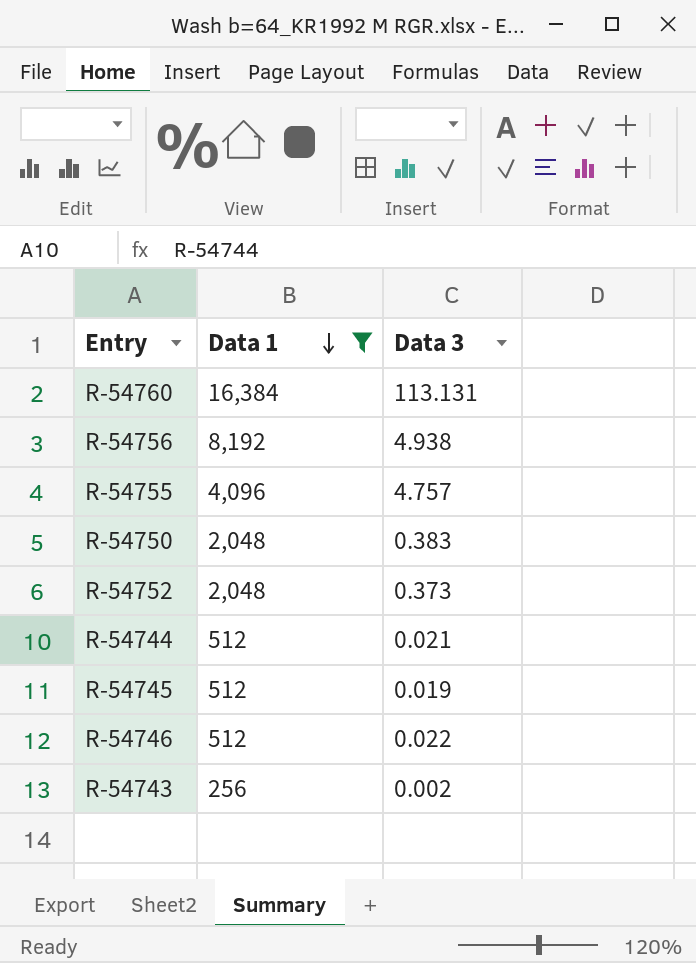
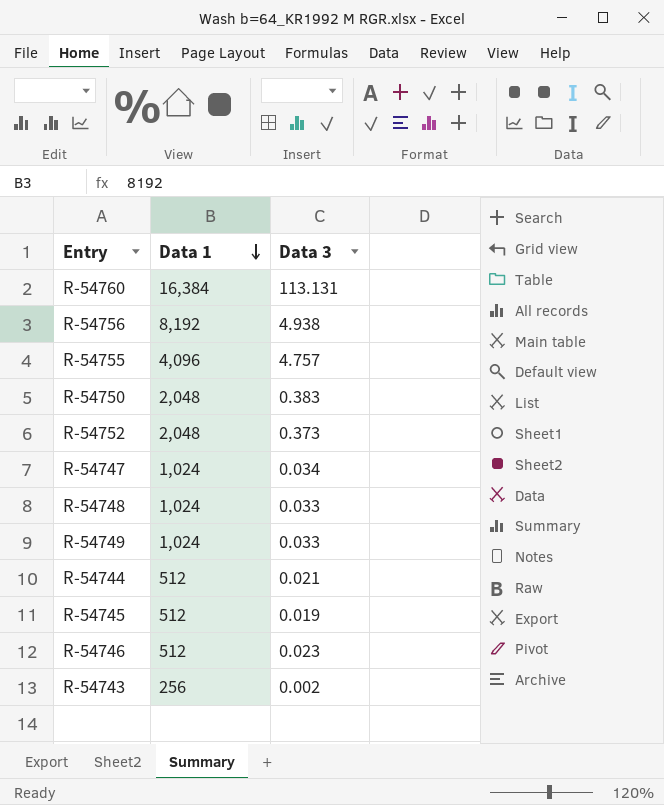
filter: Data 1 != 1,024 -> none
R-54746 | Data 3: 0.022 -> 0.023

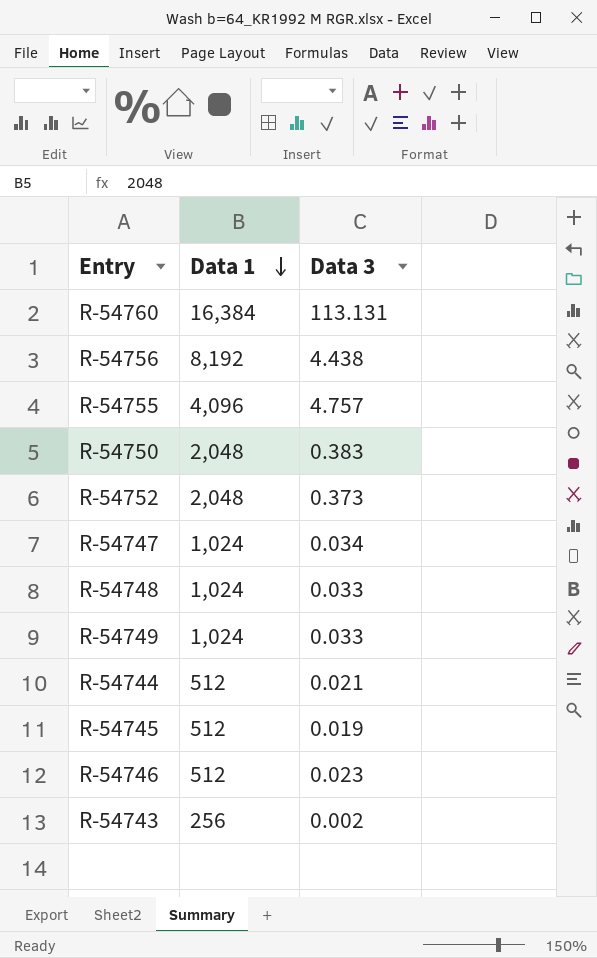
R-54756 | Data 3: 4.938 -> 4.438

